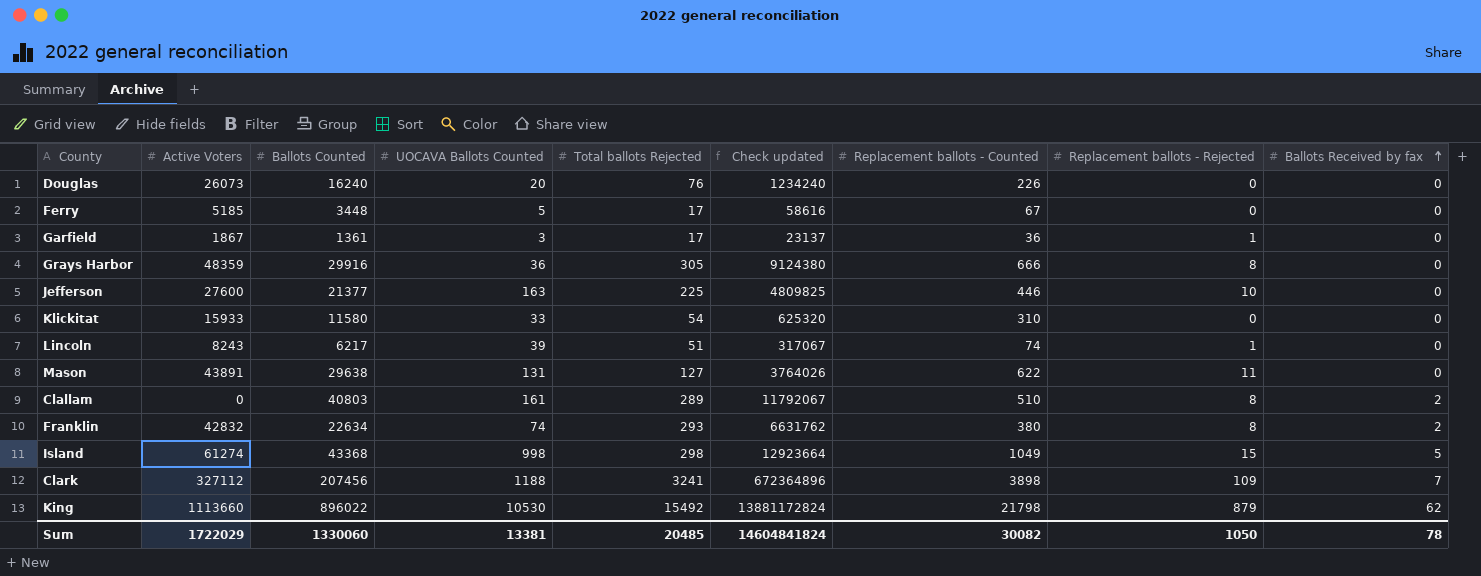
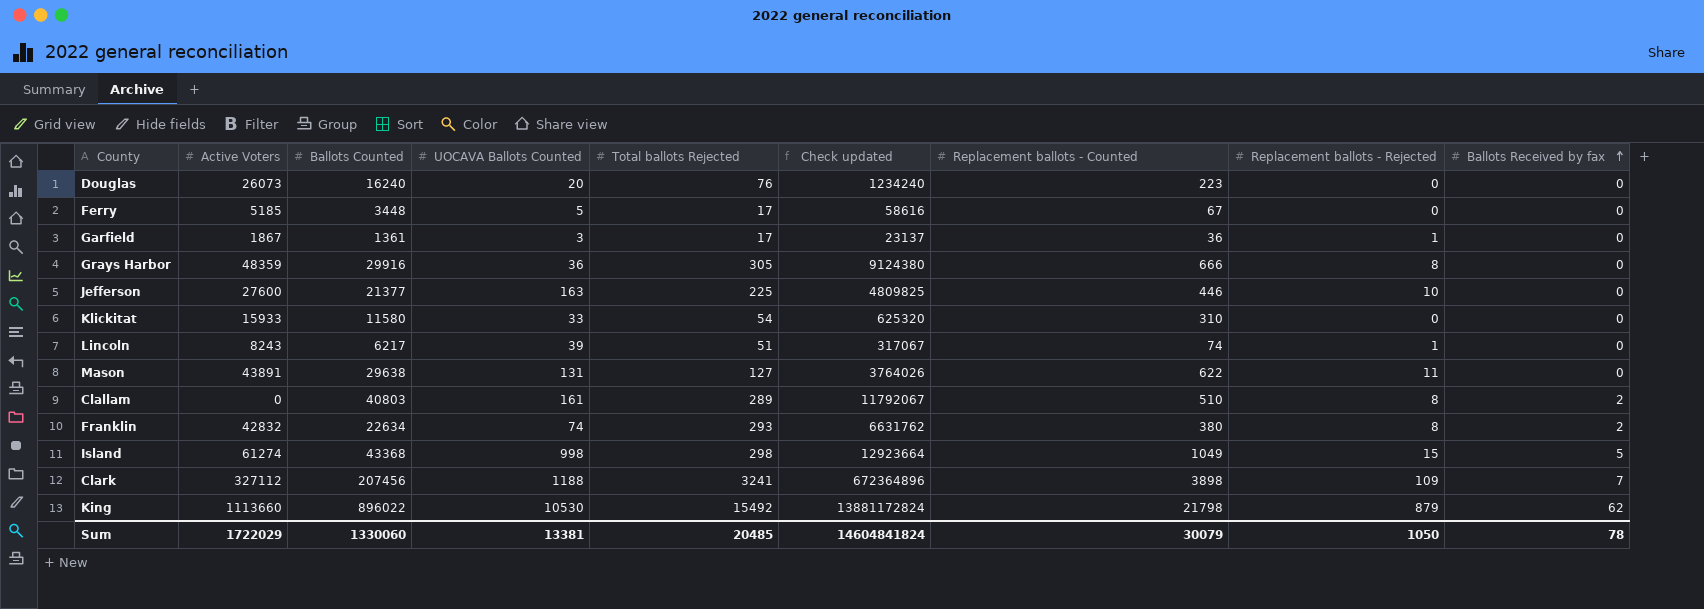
Douglas | Replacement ballots - Counted: 226 -> 223
Sum | Replacement ballots - Counted: 30082 -> 30079

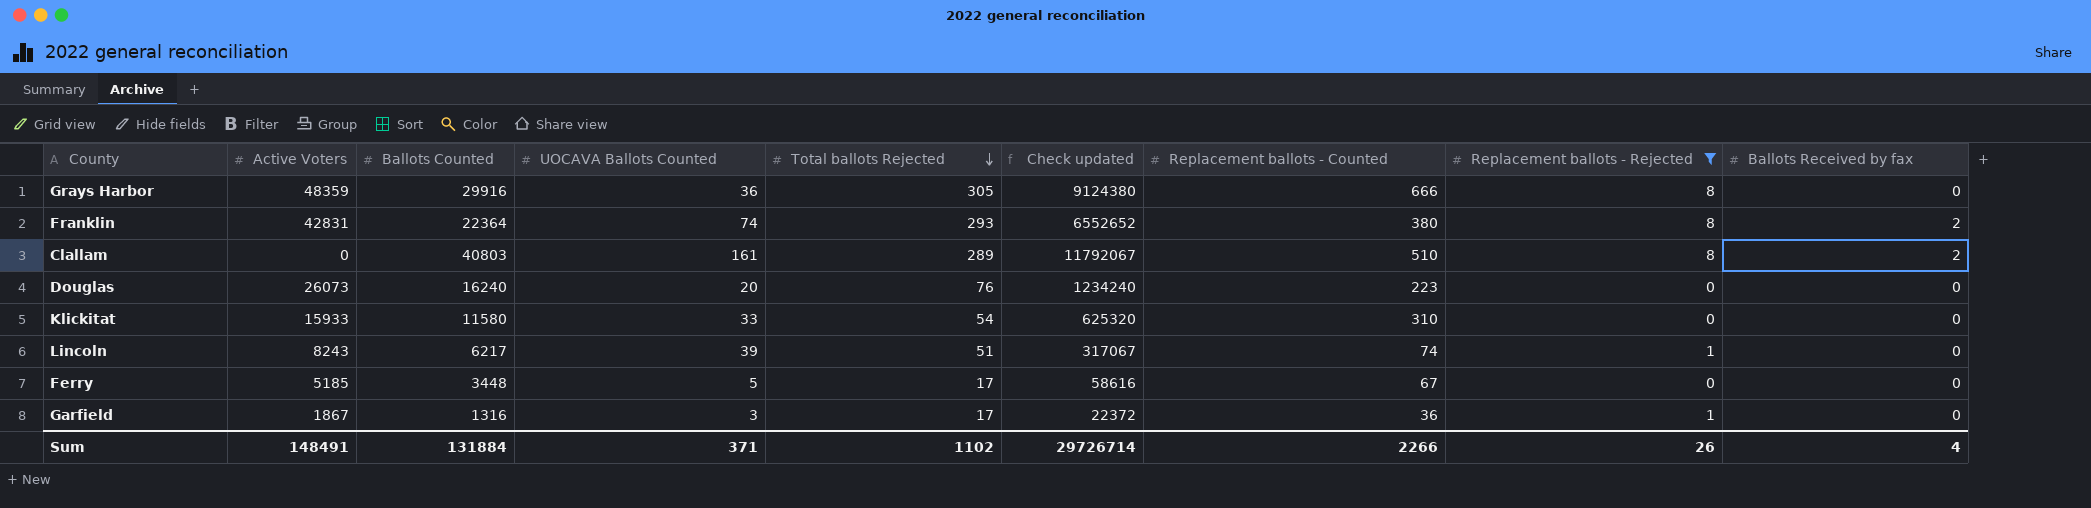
filter: none -> Replacement ballots - Rejected <= 8
row order: Ballots Received by fax ascending -> Total ballots Rejected descending
Franklin | Active Voters: 42832 -> 42831
Franklin | Ballots Counted: 22634 -> 22364
Franklin | Check updated: 6631762 -> 6552652
Garfield | Ballots Counted: 1361 -> 1316
Garfield | Check updated: 23137 -> 22372
Sum | Active Voters: 1722029 -> 148491
Sum | Ballots Counted: 1330060 -> 131884
Sum | UOCAVA Ballots Counted: 13381 -> 371
Sum | Total ballots Rejected: 20485 -> 1102
Sum | Check updated: 14604841824 -> 29726714
Sum | Replacement ballots - Counted: 30079 -> 2266
Sum | Replacement ballots - Rejected: 1050 -> 26
Sum | Ballots Received by fax: 78 -> 4

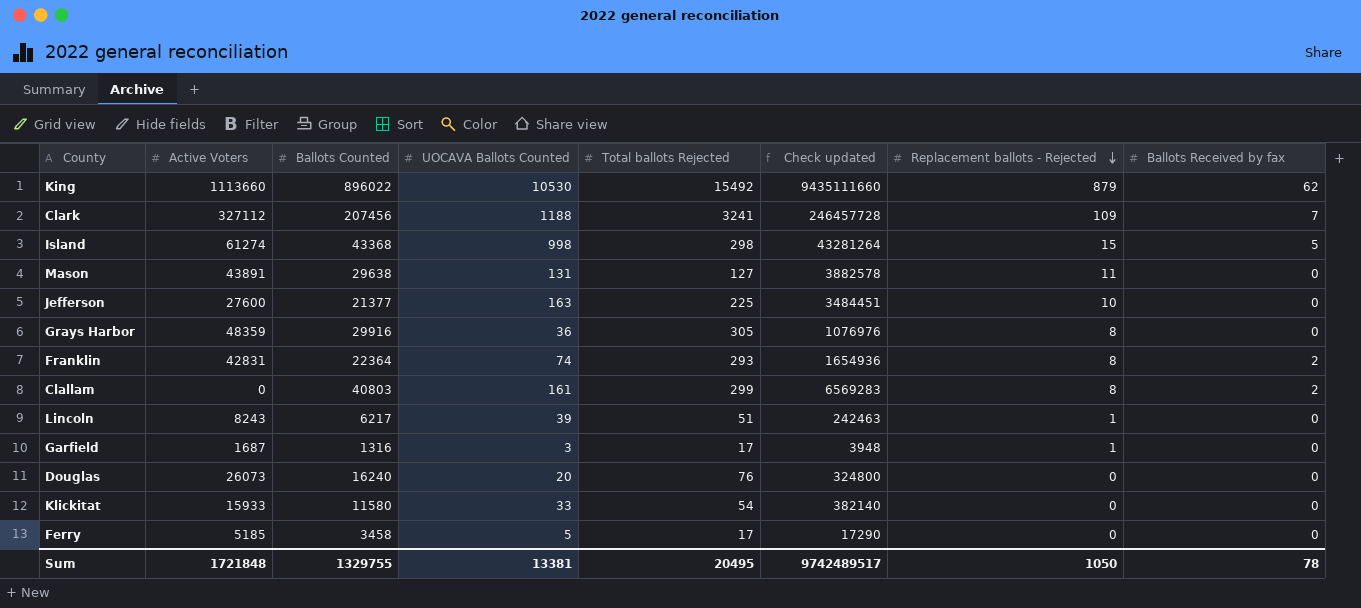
filter: Replacement ballots - Rejected <= 8 -> none
row order: Total ballots Rejected descending -> Replacement ballots - Rejected descending
column Replacement ballots - Counted | position: 7 -> none
column Check updated | formula: [Ballots Counted] * [Total ballots Rejected] -> [Ballots Counted] * [UOCAVA Ballots Counted]
Clallam | Total ballots Rejected: 289 -> 299
Garfield | Active Voters: 1867 -> 1687
Ferry | Ballots Counted: 3448 -> 3458
Sum | Active Voters: 148491 -> 1721848
Sum | Ballots Counted: 131884 -> 1329755
Sum | UOCAVA Ballots Counted: 371 -> 13381
Sum | Total ballots Rejected: 1102 -> 20495
Sum | Check updated: 29726714 -> 9742489517
Sum | Replacement ballots - Rejected: 26 -> 1050
Sum | Ballots Received by fax: 4 -> 78

